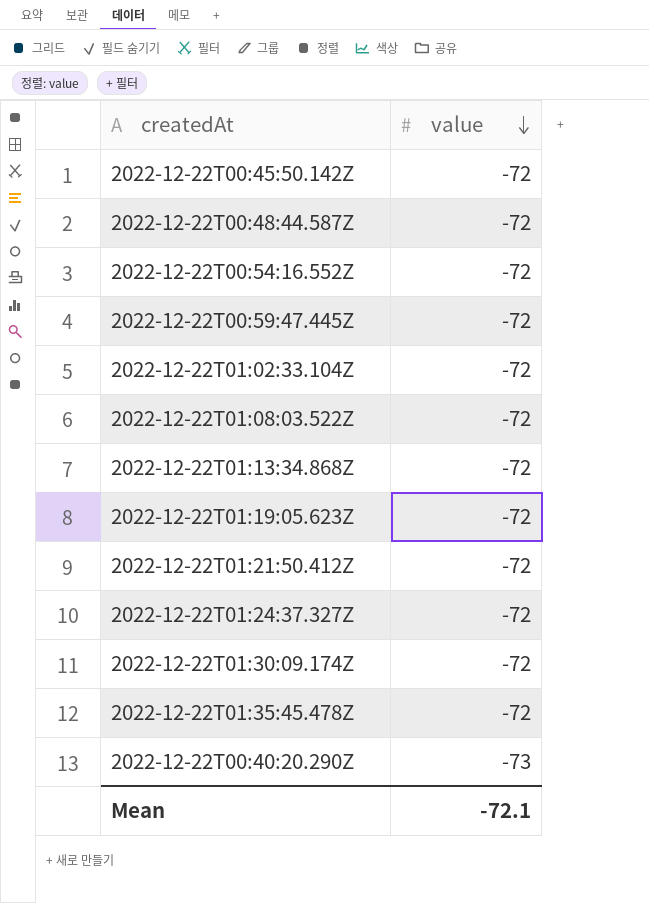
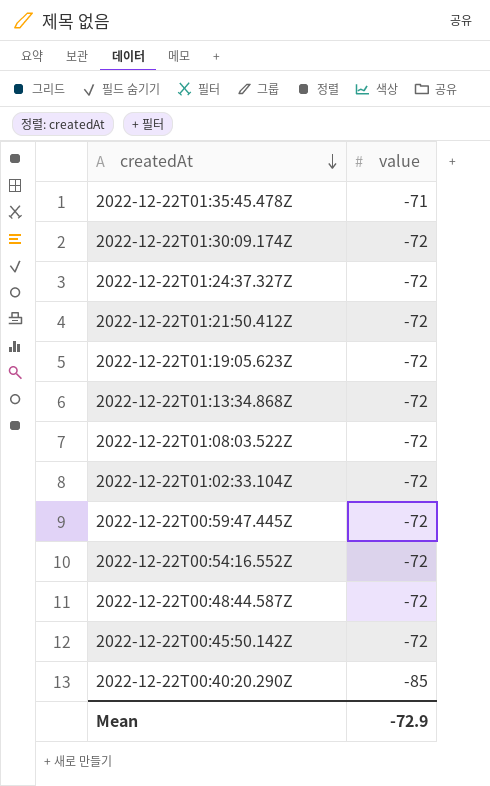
row order: value descending -> createdAt descending
2022-12-22T01:35:45.478Z | value: -72 -> -71
2022-12-22T00:40:20.290Z | value: -73 -> -85
Mean | value: -72.1 -> -72.9

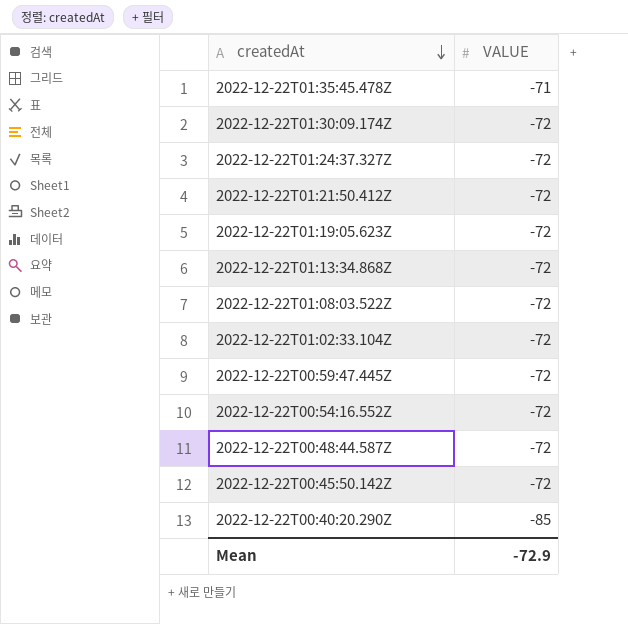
column name: value -> VALUE

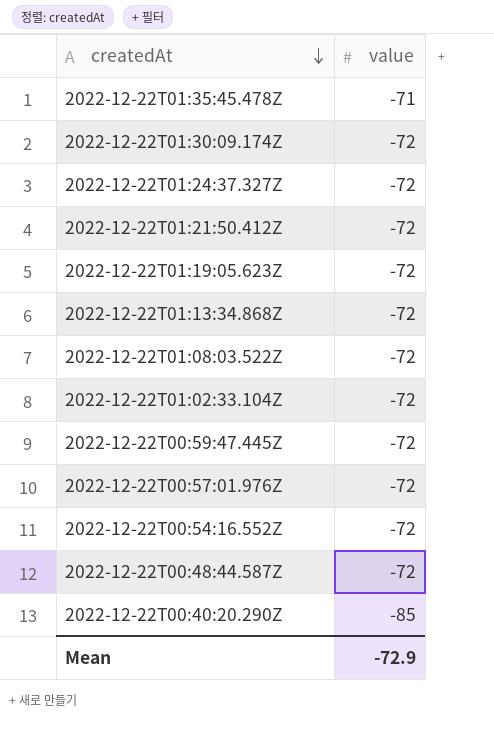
column name: VALUE -> value
row 2022-12-22T00:45:50.142Z: -72 -> none
row 2022-12-22T00:57:01.976Z: none -> -72

